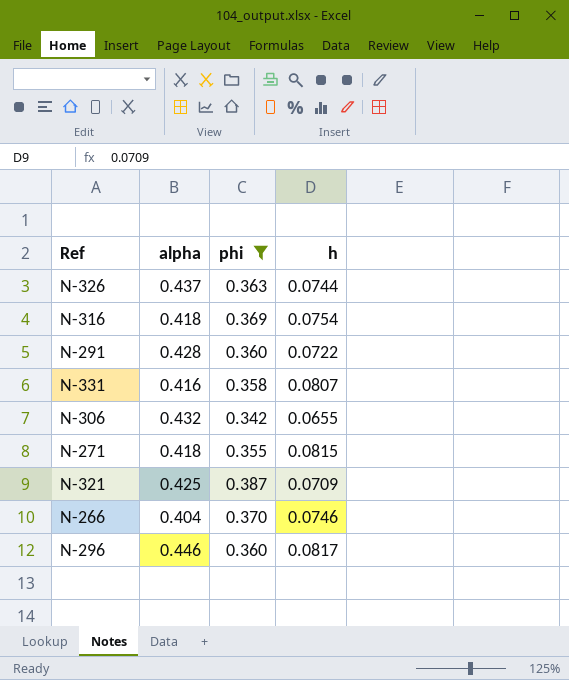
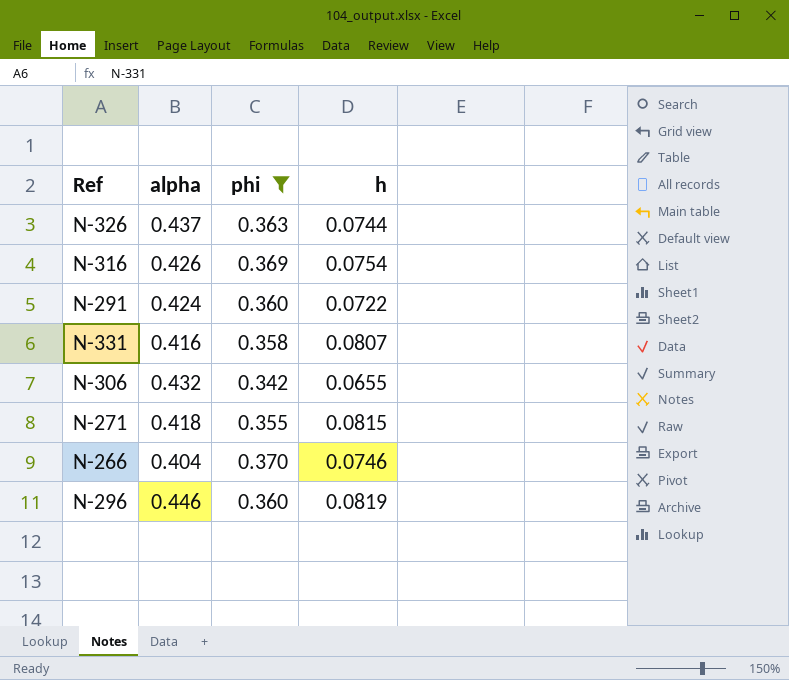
row N-321: 0.425 | 0.387 | 0.0709 -> none
N-316 | alpha: 0.418 -> 0.426
N-291 | alpha: 0.428 -> 0.424
N-296 | h: 0.0817 -> 0.0819

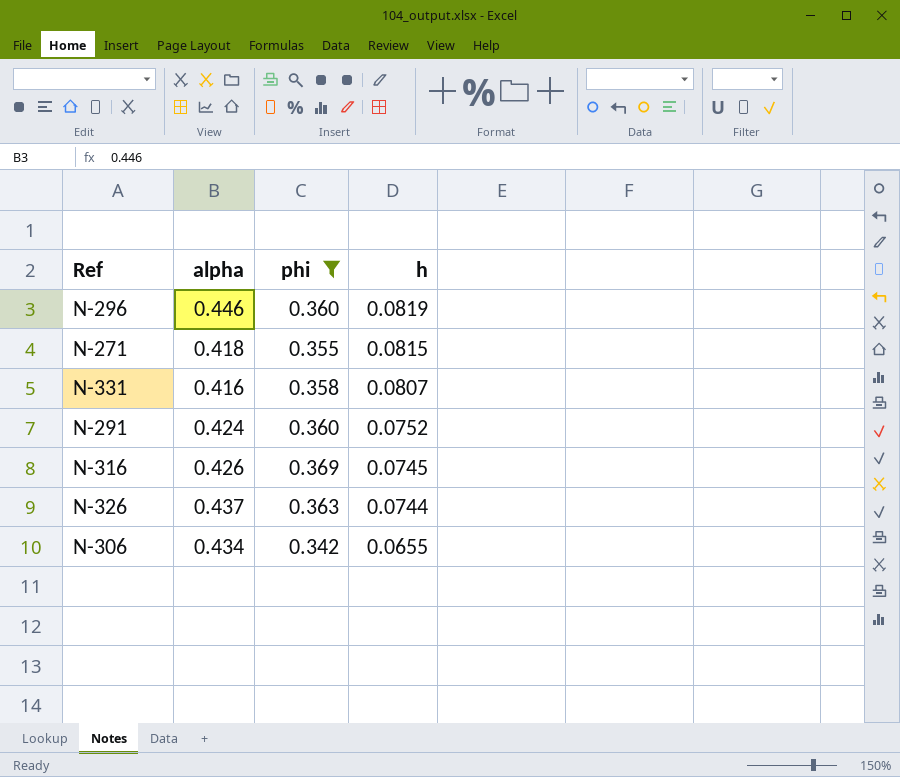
row order: none -> h descending
row N-266: 0.404 | 0.370 | 0.0746 -> none
N-291 | h: 0.0722 -> 0.0752
N-316 | h: 0.0754 -> 0.0745
N-306 | alpha: 0.432 -> 0.434

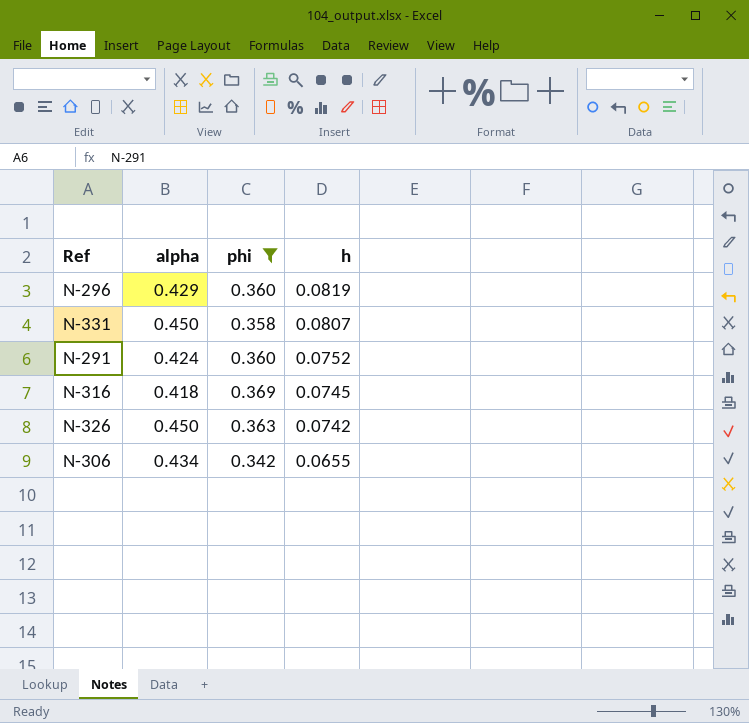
row N-271: 0.418 | 0.355 | 0.0815 -> none
N-296 | alpha: 0.446 -> 0.429
N-331 | alpha: 0.416 -> 0.450
N-316 | alpha: 0.426 -> 0.418
N-326 | alpha: 0.437 -> 0.450
N-326 | h: 0.0744 -> 0.0742

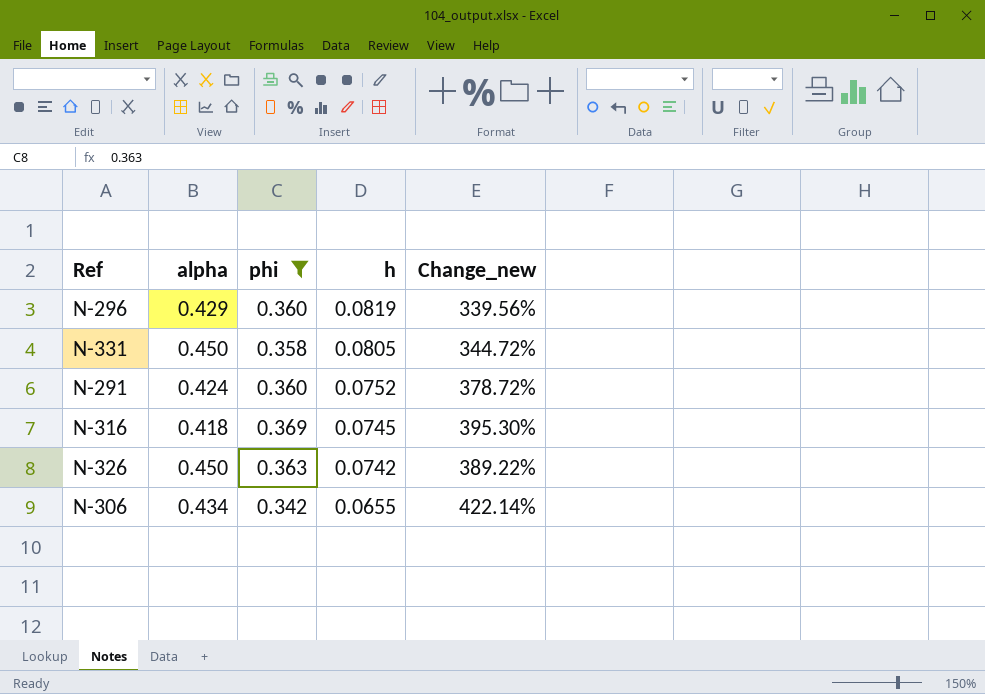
column Change_new | formula: none -> ([phi] - [h]) / [h]
N-331 | h: 0.0807 -> 0.0805

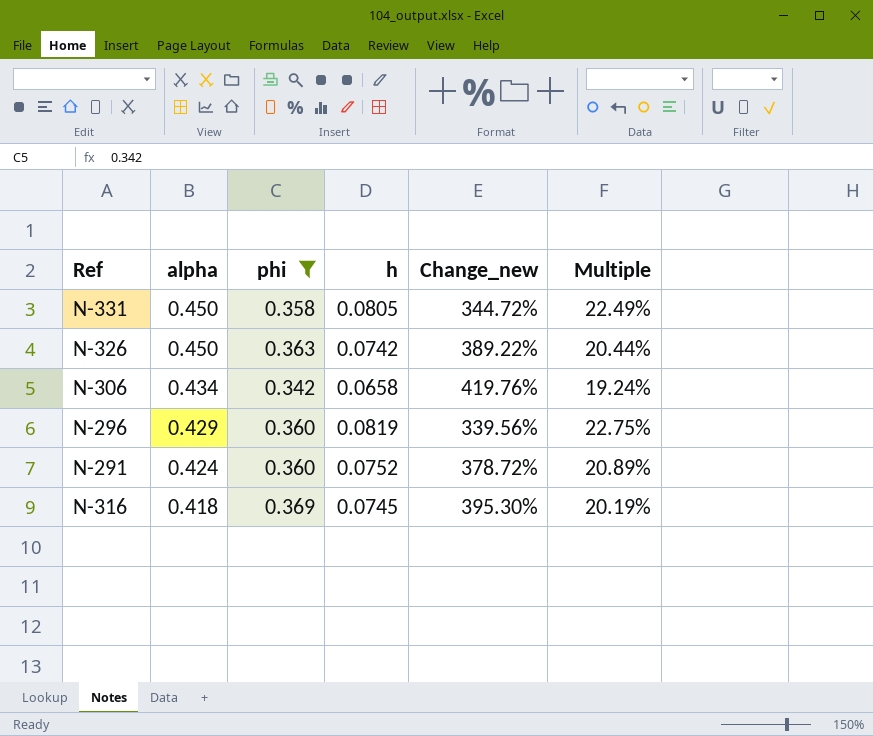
row order: h descending -> alpha descending
column Multiple | formula: none -> [h] / [phi]
N-306 | h: 0.0655 -> 0.0658
N-306 | Change_new: 422.14% -> 419.76%

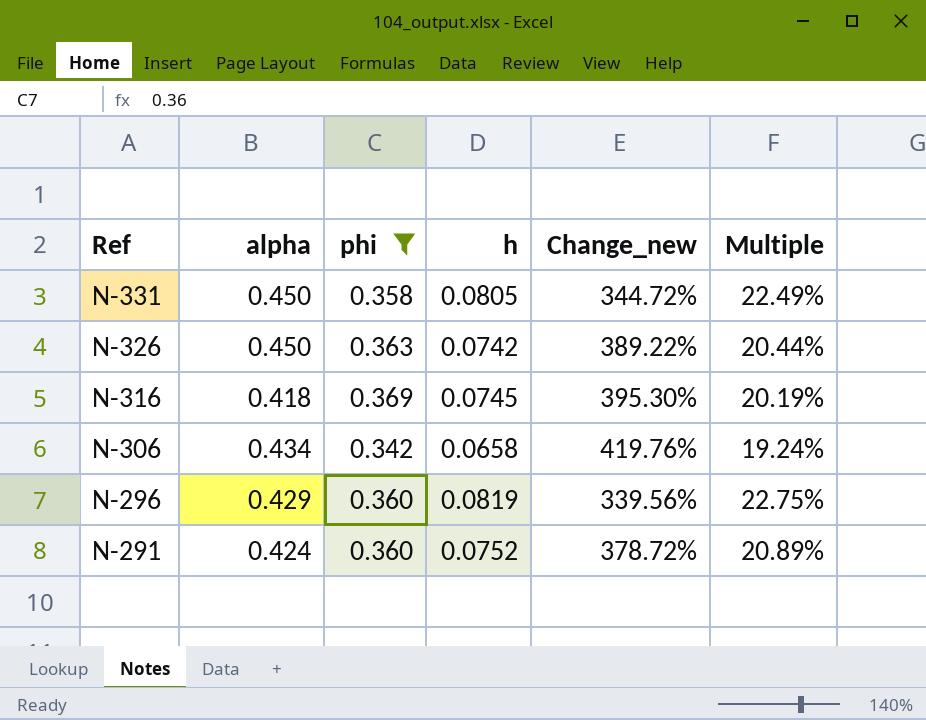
row order: alpha descending -> Ref descending

